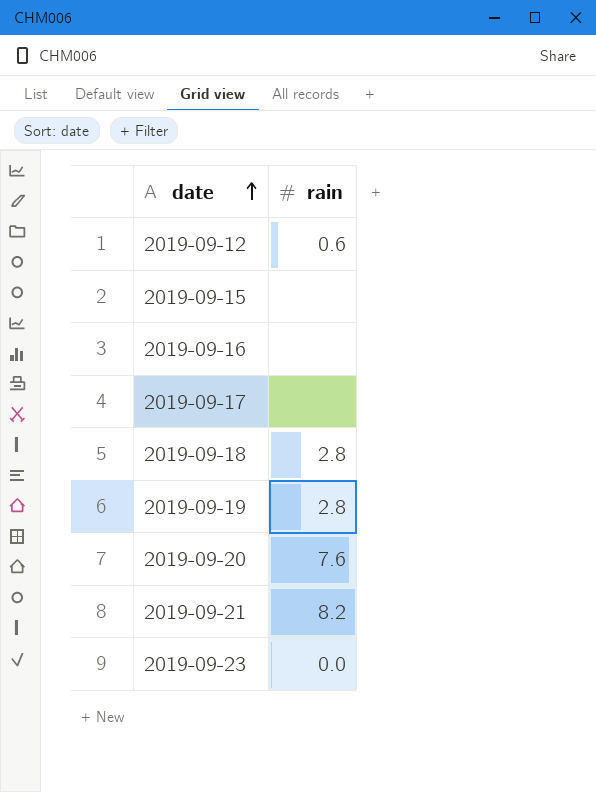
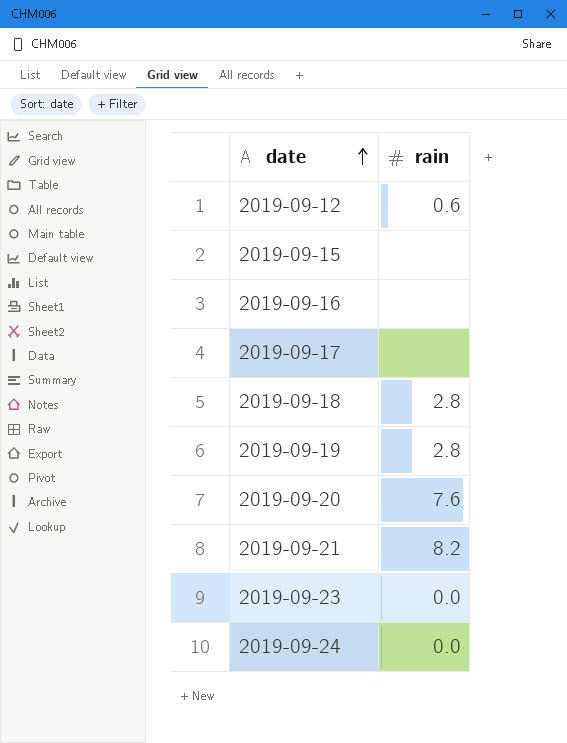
row 2019-09-24: none -> 0.0

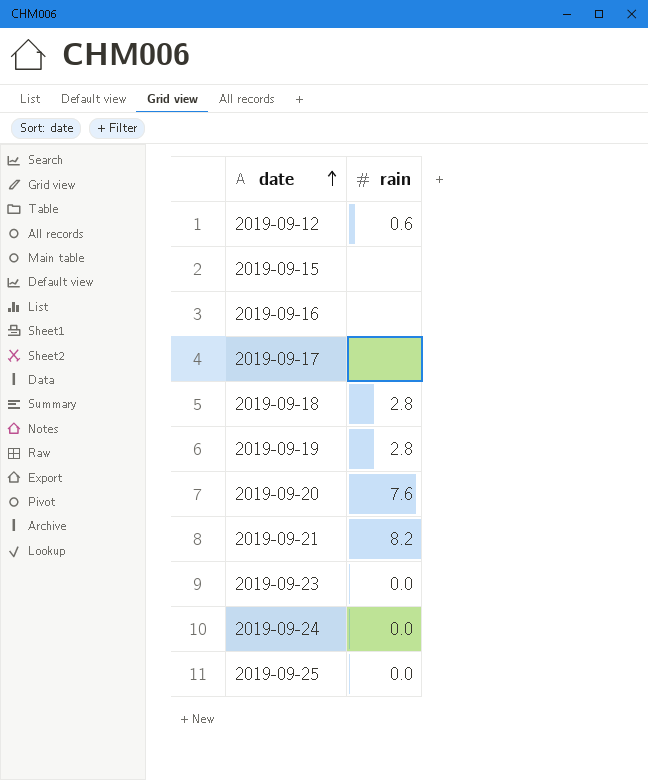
row 2019-09-25: none -> 0.0

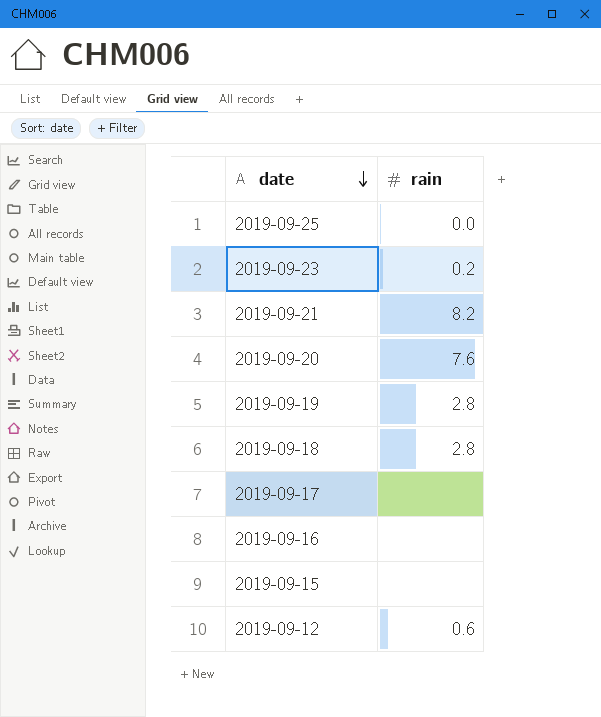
row order: date ascending -> date descending
row 2019-09-24: 0.0 -> none
2019-09-23 | rain: 0.0 -> 0.2

